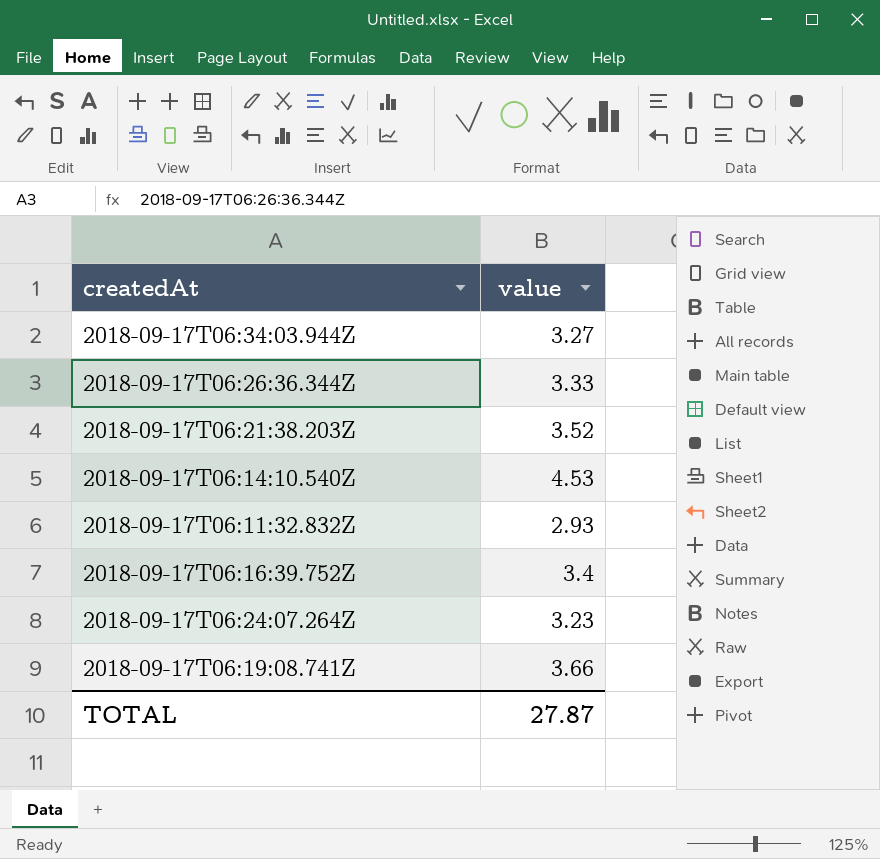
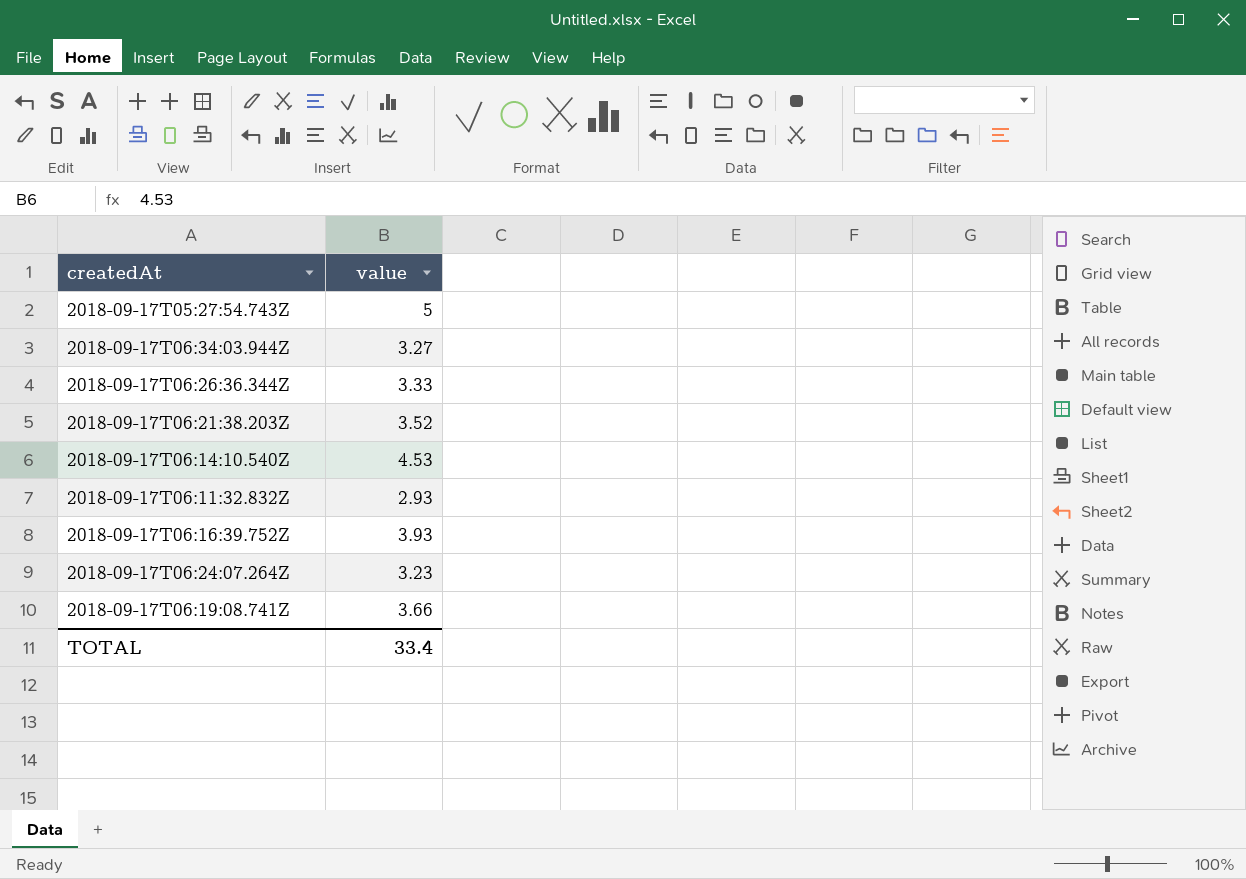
row 2018-09-17T05:27:54.743Z: none -> 5
2018-09-17T06:16:39.752Z | value: 3.4 -> 3.93
TOTAL | value: 27.87 -> 33.4

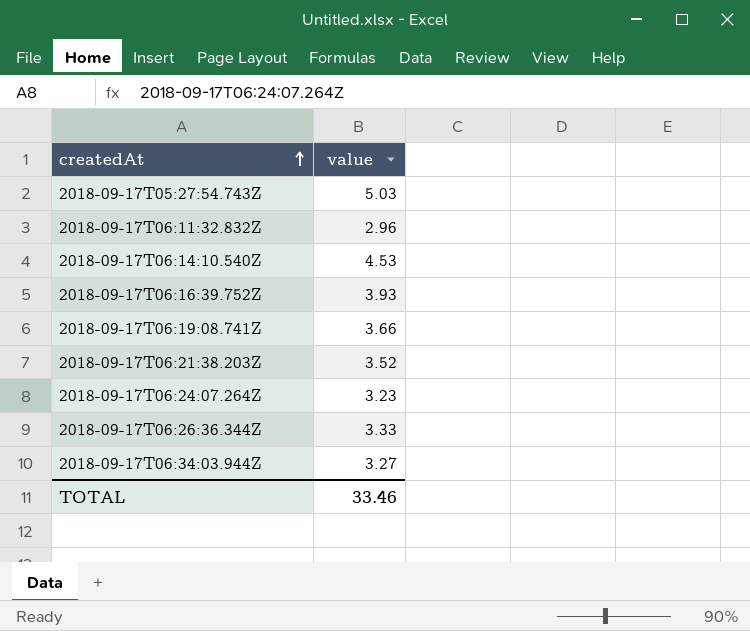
row order: none -> createdAt ascending
2018-09-17T05:27:54.743Z | value: 5 -> 5.03
2018-09-17T06:11:32.832Z | value: 2.93 -> 2.96
TOTAL | value: 33.4 -> 33.46

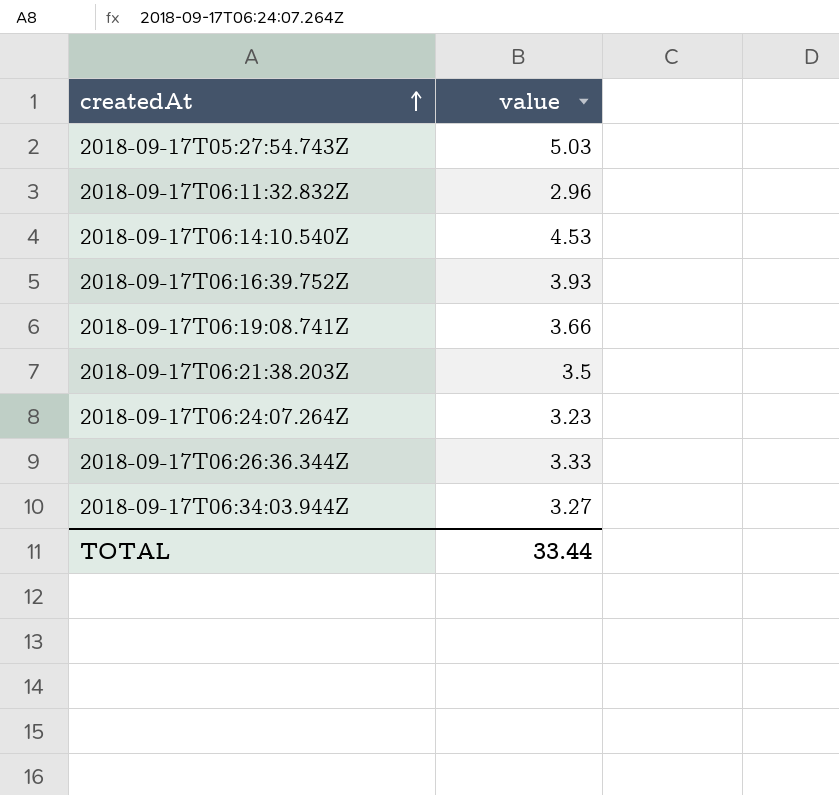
2018-09-17T06:21:38.203Z | value: 3.52 -> 3.5
TOTAL | value: 33.46 -> 33.44

